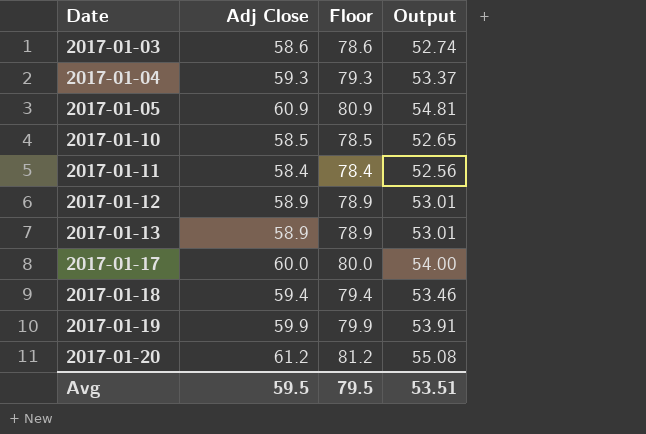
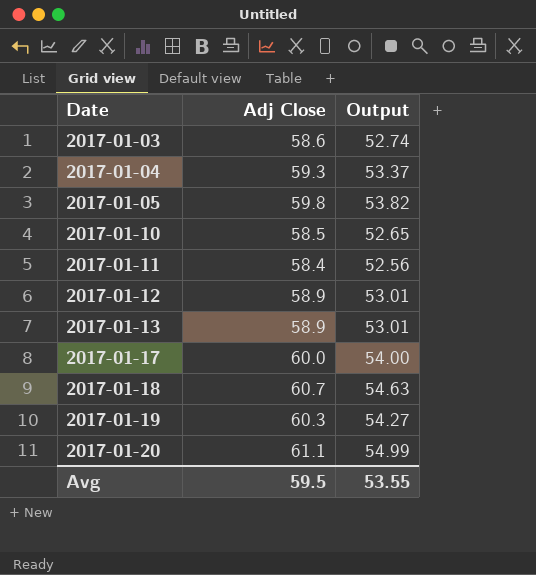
column Floor | formula: [Adj Close] + 20 -> none
2017-01-05 | Adj Close: 60.9 -> 59.8
2017-01-05 | Output: 54.81 -> 53.82
2017-01-18 | Adj Close: 59.4 -> 60.7
2017-01-18 | Output: 53.46 -> 54.63
2017-01-19 | Adj Close: 59.9 -> 60.3
2017-01-19 | Output: 53.91 -> 54.27
2017-01-20 | Adj Close: 61.2 -> 61.1
2017-01-20 | Output: 55.08 -> 54.99
Avg | Output: 53.51 -> 53.55

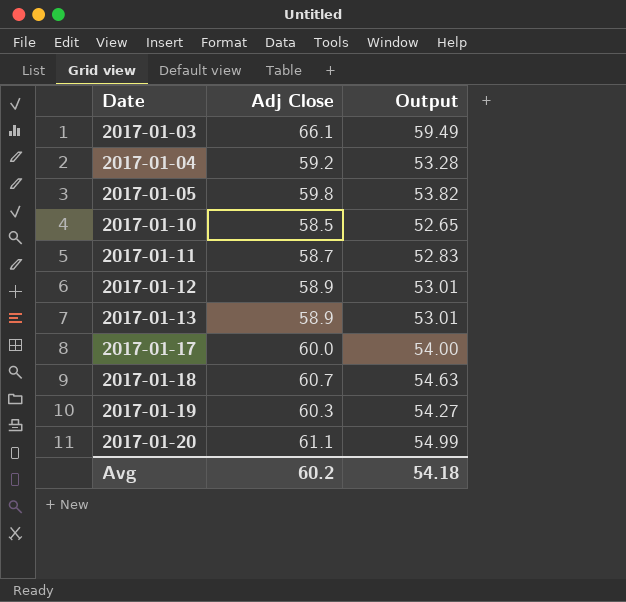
2017-01-03 | Adj Close: 58.6 -> 66.1
2017-01-03 | Output: 52.74 -> 59.49
2017-01-04 | Adj Close: 59.3 -> 59.2
2017-01-04 | Output: 53.37 -> 53.28
2017-01-11 | Adj Close: 58.4 -> 58.7
2017-01-11 | Output: 52.56 -> 52.83
Avg | Adj Close: 59.5 -> 60.2
Avg | Output: 53.55 -> 54.18

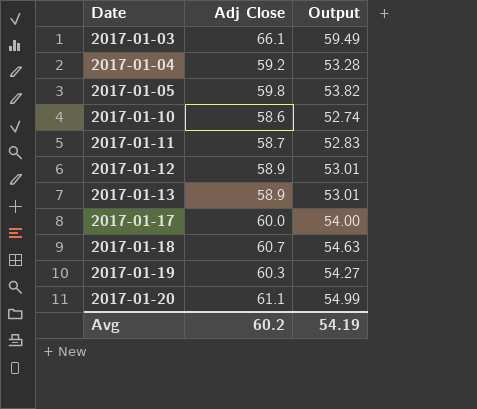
2017-01-10 | Adj Close: 58.5 -> 58.6
2017-01-10 | Output: 52.65 -> 52.74
Avg | Output: 54.18 -> 54.19

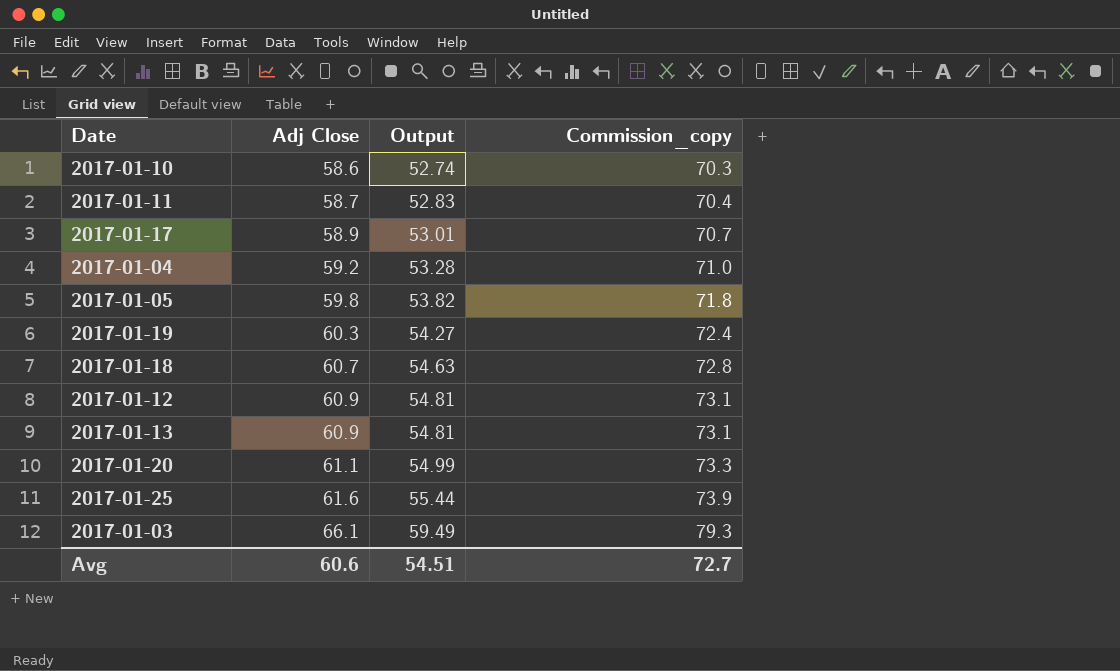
row order: Date ascending -> Adj Close ascending
column Commission_copy | formula: none -> [Adj Close] * 1.2
2017-01-17 | Adj Close: 60.0 -> 58.9
2017-01-17 | Output: 54.00 -> 53.01
2017-01-12 | Adj Close: 58.9 -> 60.9
2017-01-12 | Output: 53.01 -> 54.81
2017-01-13 | Adj Close: 58.9 -> 60.9
2017-01-13 | Output: 53.01 -> 54.81
row 2017-01-25: none -> 61.6 | 55.44 | 73.9
Avg | Adj Close: 60.2 -> 60.6
Avg | Output: 54.19 -> 54.51

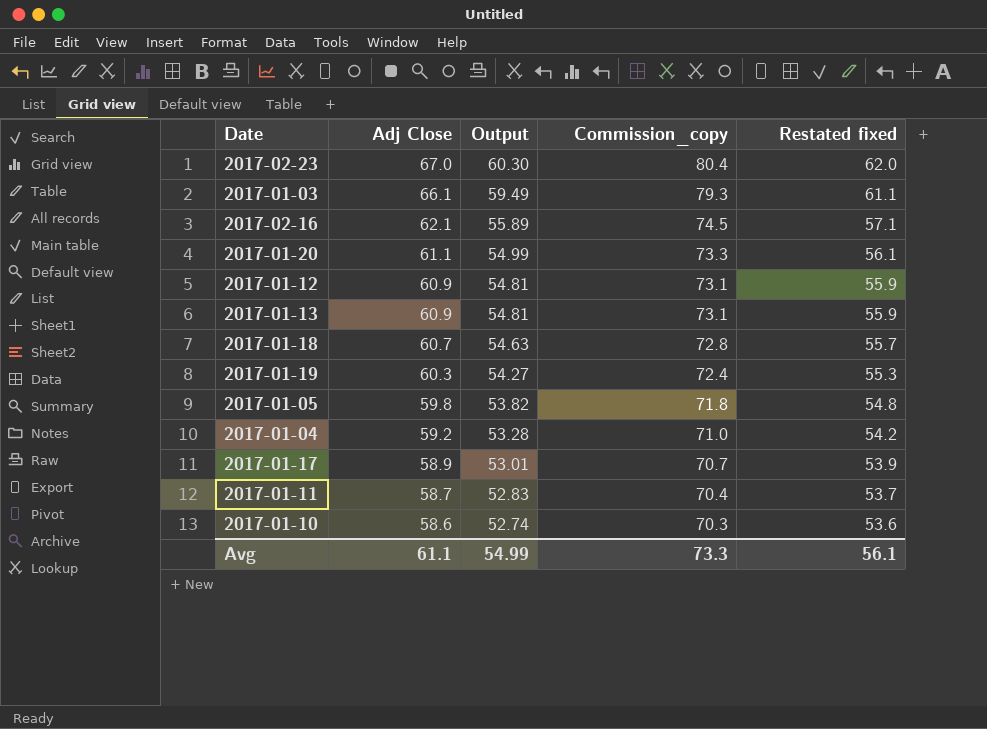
row order: Adj Close ascending -> Adj Close descending
column Restated fixed | formula: none -> [Adj Close] - 5
row 2017-01-25: 61.6 | 55.44 | 73.9 -> none
row 2017-02-23: none -> 67.0 | 60.30 | 80.4 | 62.0
row 2017-02-16: none -> 62.1 | 55.89 | 74.5 | 57.1
Avg | Adj Close: 60.6 -> 61.1
Avg | Output: 54.51 -> 54.99
Avg | Commission_copy: 72.7 -> 73.3

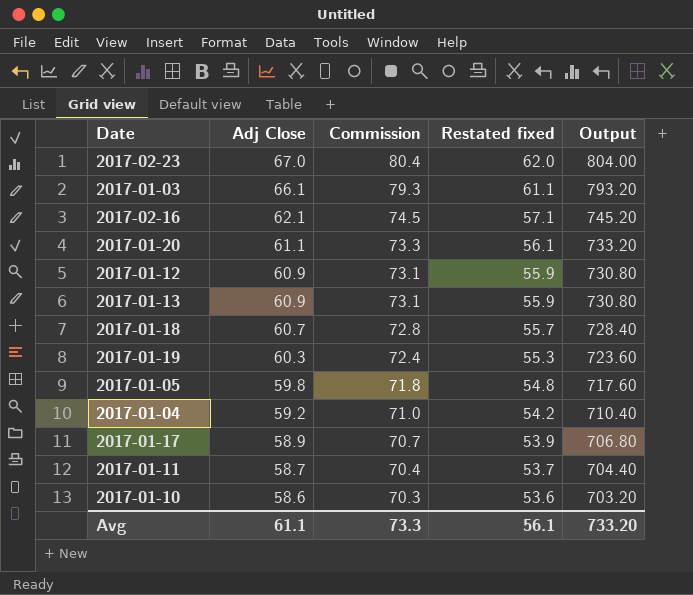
column name: Commission_copy -> Commission
column Output | formula: [Adj Close] * 0.9 -> [Adj Close] * 12
column Output | position: 3 -> 5
Avg | Output: 54.99 -> 733.20

